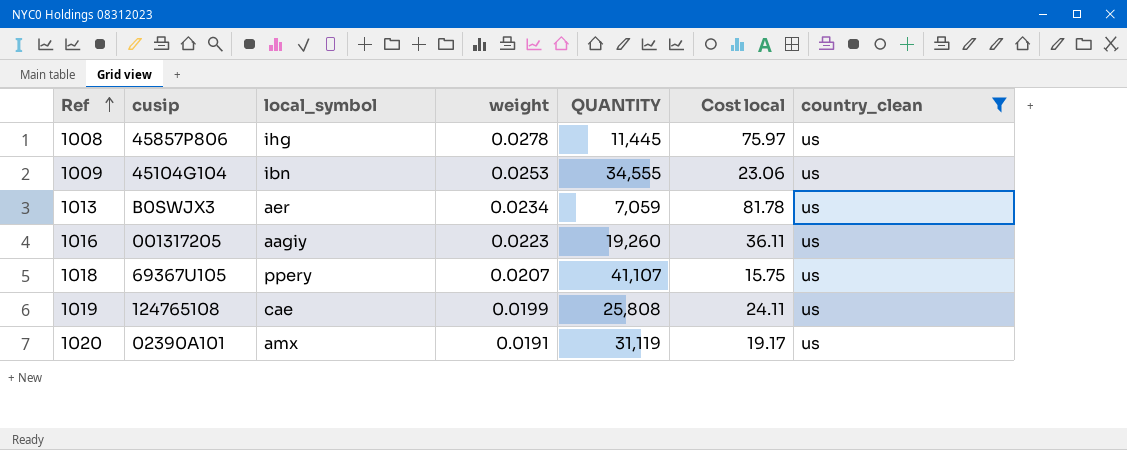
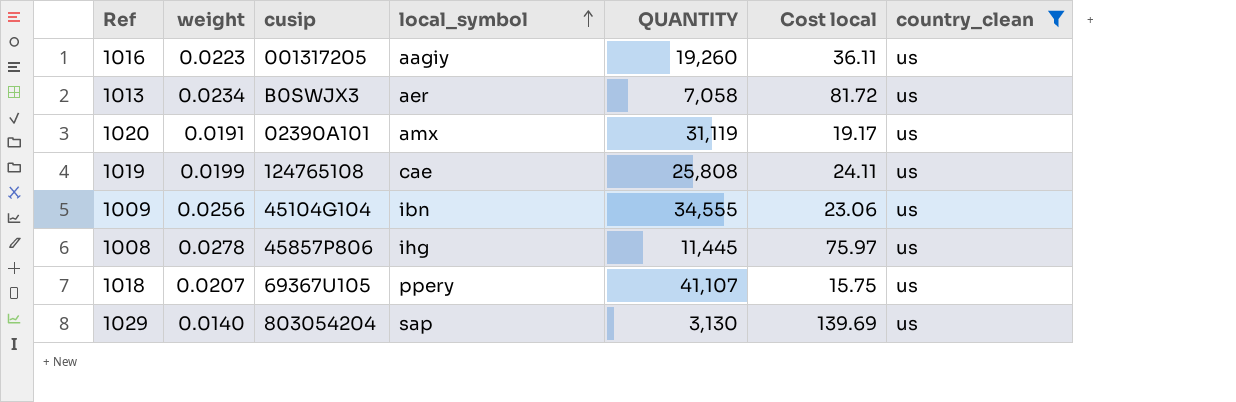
row order: Ref ascending -> local_symbol ascending
column weight | position: 4 -> 2
1013 | QUANTITY: 7,059 -> 7,058
1013 | Cost local: 81.78 -> 81.72
1009 | weight: 0.0253 -> 0.0256
row 1029: none -> 0.0140 | 803054204 | sap | 3,130 | 139.69 | us

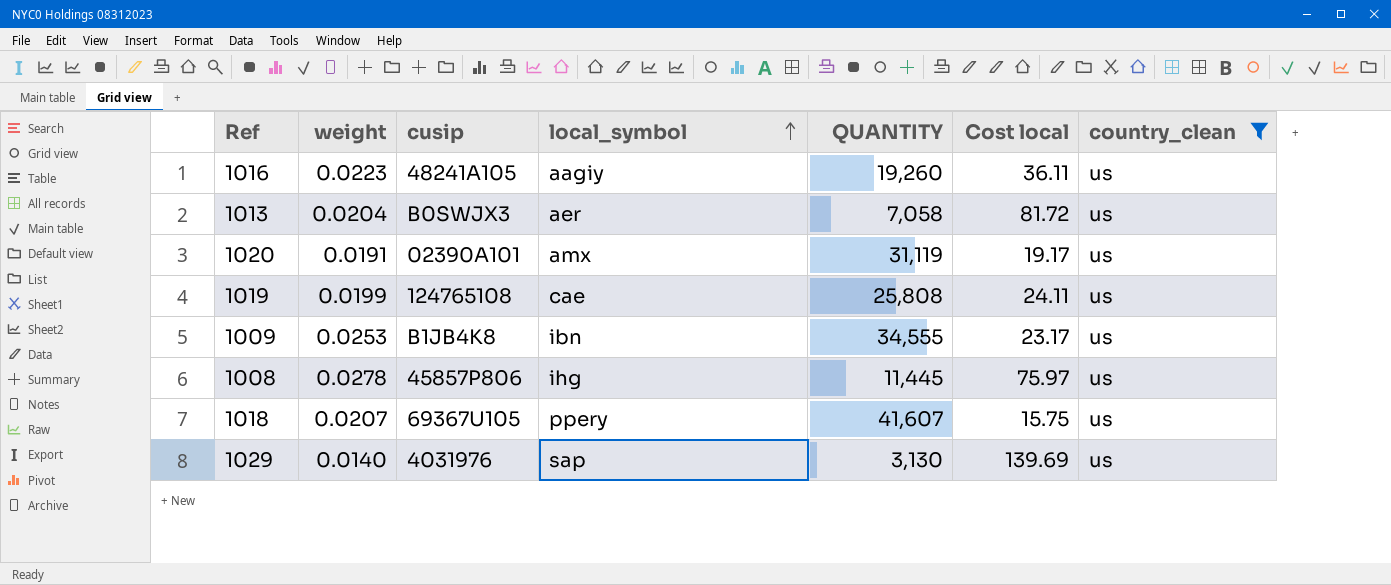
1016 | cusip: 001317205 -> 48241A105
1013 | weight: 0.0234 -> 0.0204
1009 | weight: 0.0256 -> 0.0253
1009 | cusip: 45104G104 -> B1JB4K8
1009 | Cost local: 23.06 -> 23.17
1018 | QUANTITY: 41,107 -> 41,607
1029 | cusip: 803054204 -> 4031976

